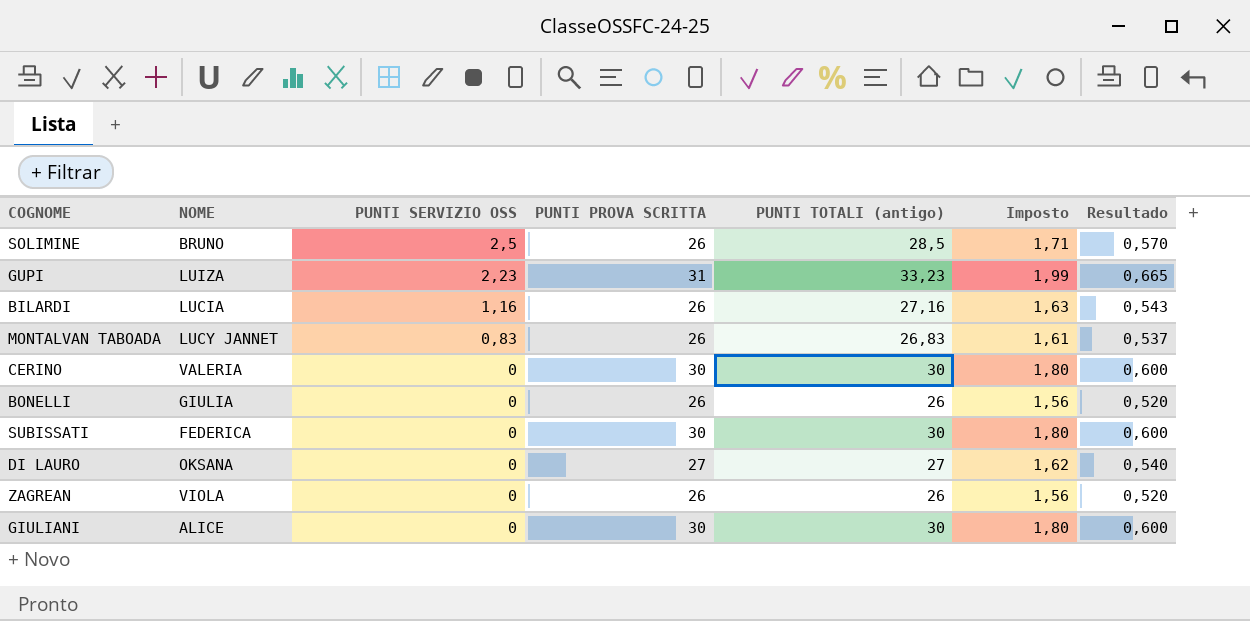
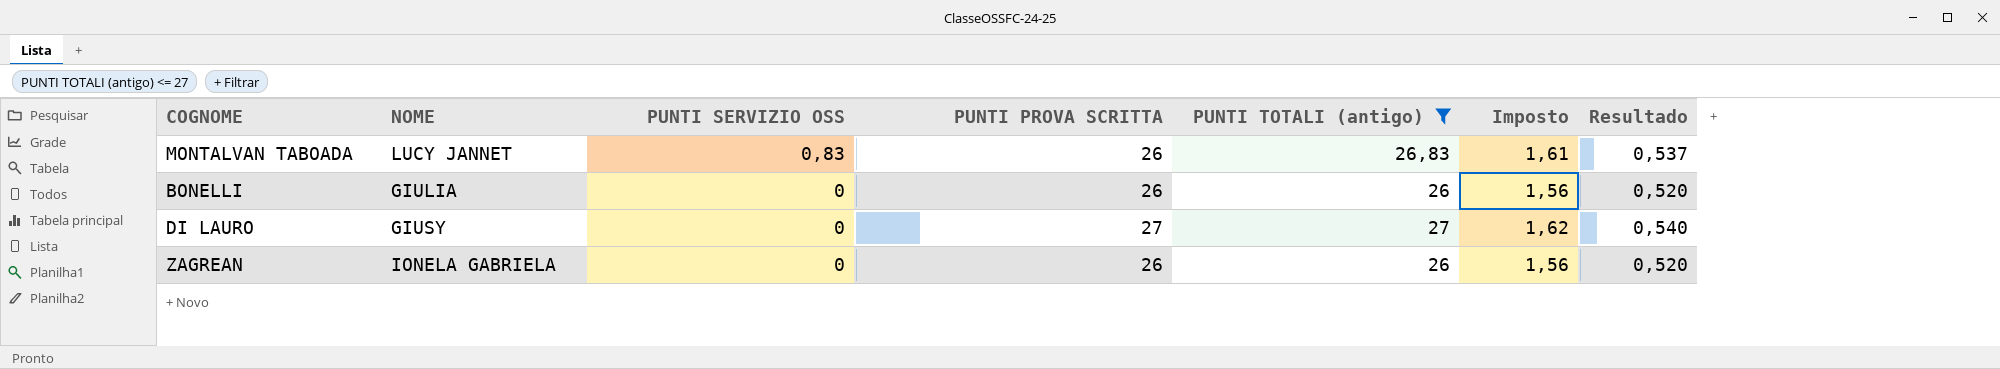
filter: none -> PUNTI TOTALI (antigo) <= 27
DI LAURO | NOME: OKSANA -> GIUSY
ZAGREAN | NOME: VIOLA -> IONELA GABRIELA

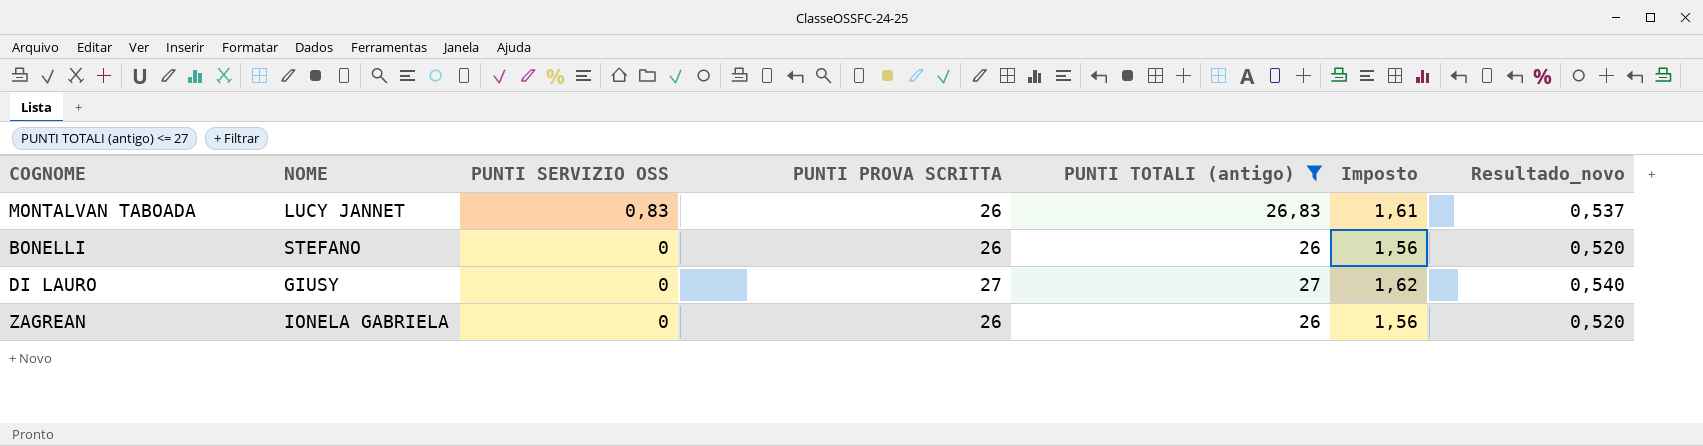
column name: Resultado -> Resultado_novo
BONELLI | NOME: GIULIA -> STEFANO

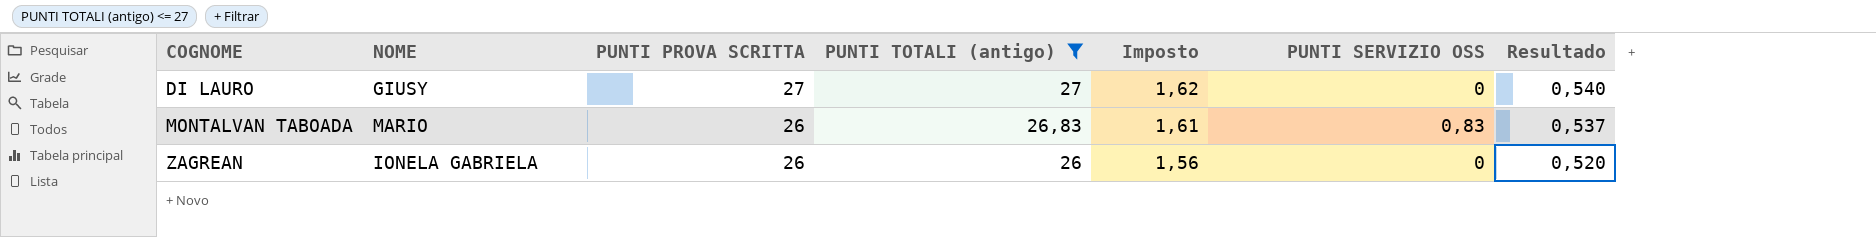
row order: PUNTI SERVIZIO OSS descending -> COGNOME ascending
column PUNTI SERVIZIO OSS | position: 3 -> 6
column name: Resultado_novo -> Resultado
row BONELLI: STEFANO | 0 | 26 | 26 | 1,56 | 0,520 -> none
MONTALVAN TABOADA | NOME: LUCY JANNET -> MARIO

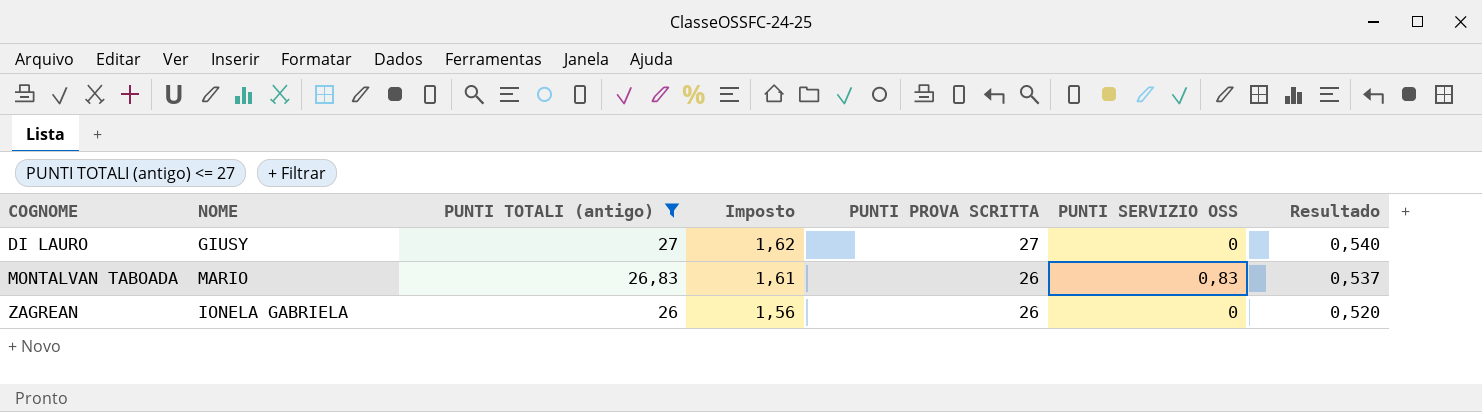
column PUNTI PROVA SCRITTA | position: 3 -> 5

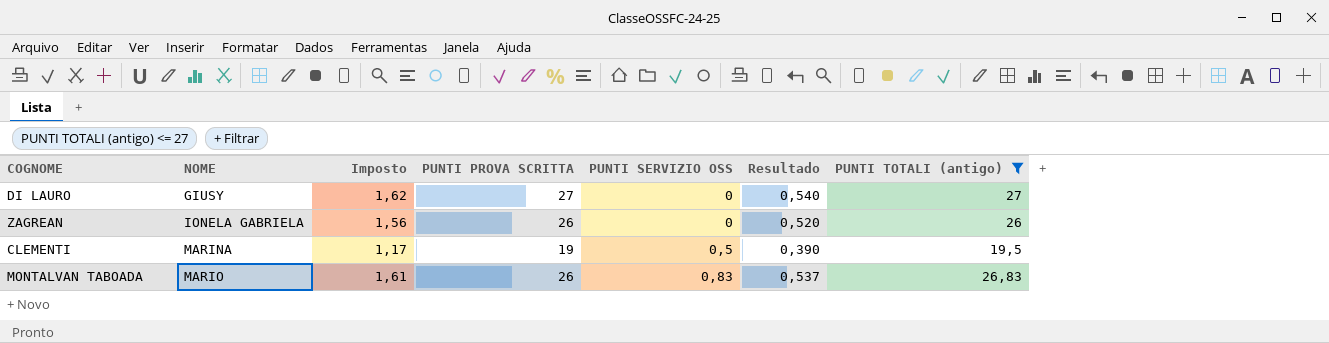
row order: COGNOME ascending -> NOME ascending
column PUNTI TOTALI (antigo) | position: 3 -> 7
row CLEMENTI: none -> MARINA | 1,17 | 19 | 0,5 | 0,390 | 19,5

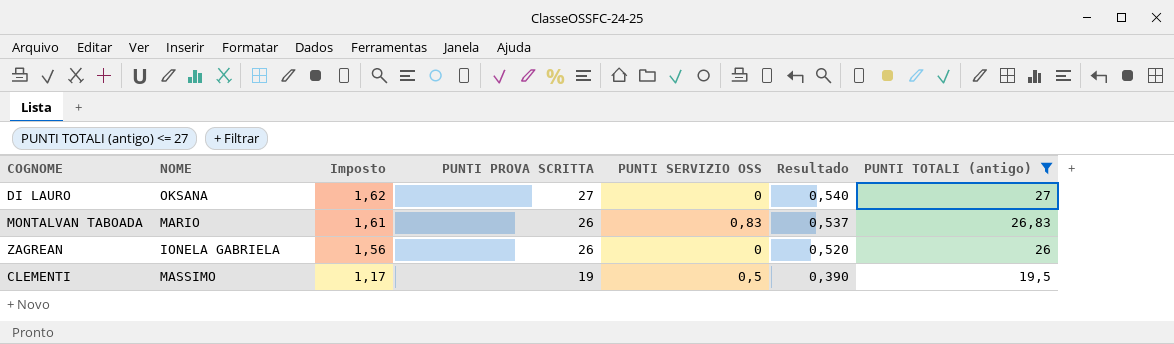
row order: NOME ascending -> Imposto descending
DI LAURO | NOME: GIUSY -> OKSANA
CLEMENTI | NOME: MARINA -> MASSIMO

